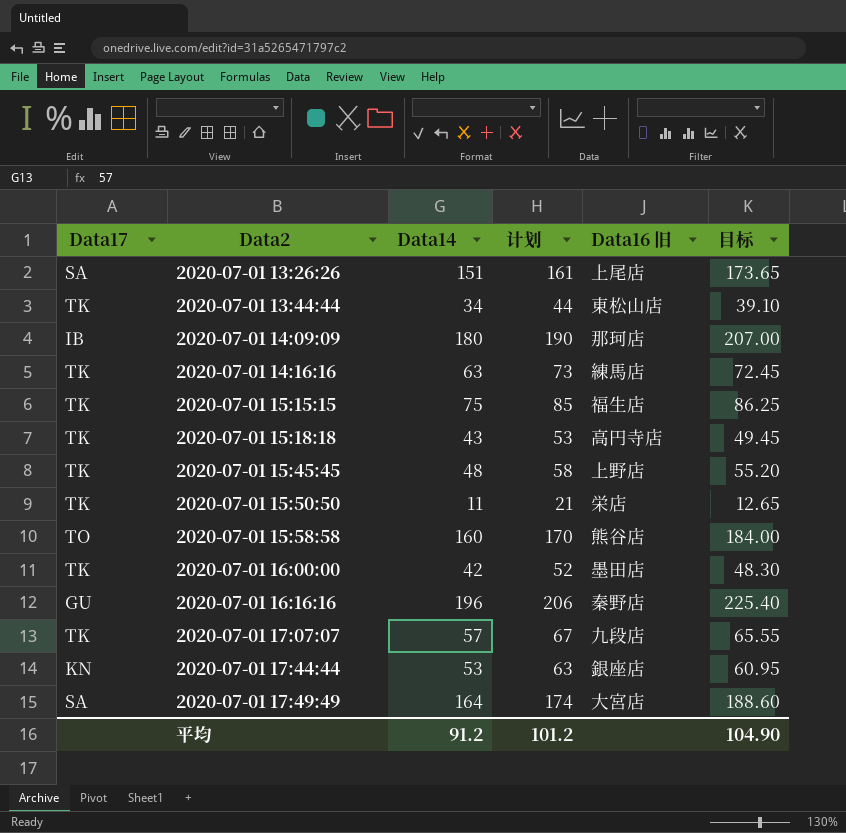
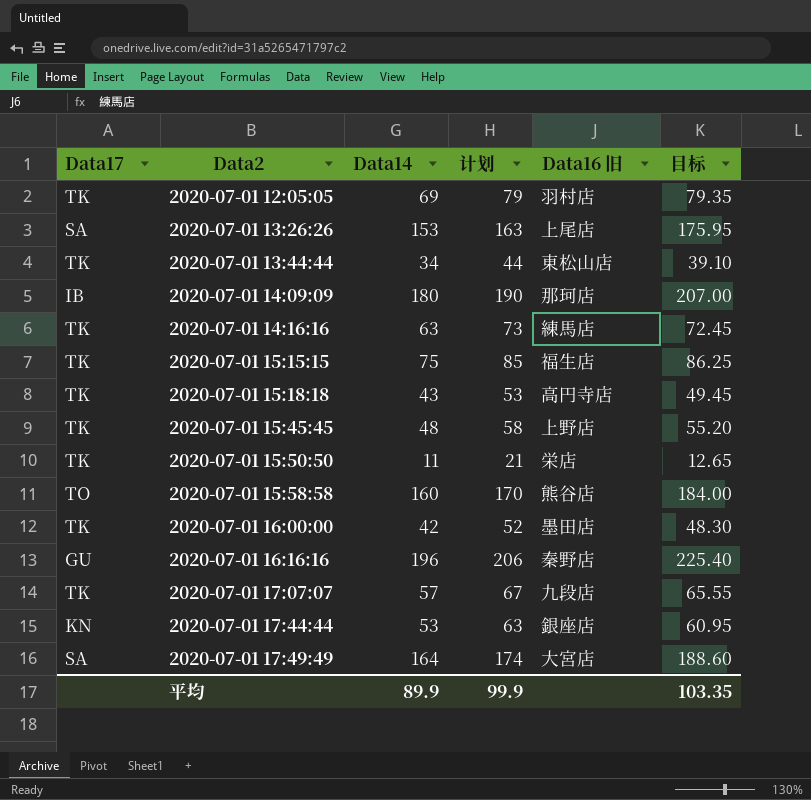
row 2020-07-01 12:05:05: none -> TK | 69 | 79 | 羽村店 | 79.35
2020-07-01 13:26:26 | Data14: 151 -> 153
2020-07-01 13:26:26 | 计划: 161 -> 163
2020-07-01 13:26:26 | 目标: 173.65 -> 175.95
平均 | Data14: 91.2 -> 89.9
平均 | 计划: 101.2 -> 99.9
平均 | 目标: 104.90 -> 103.35

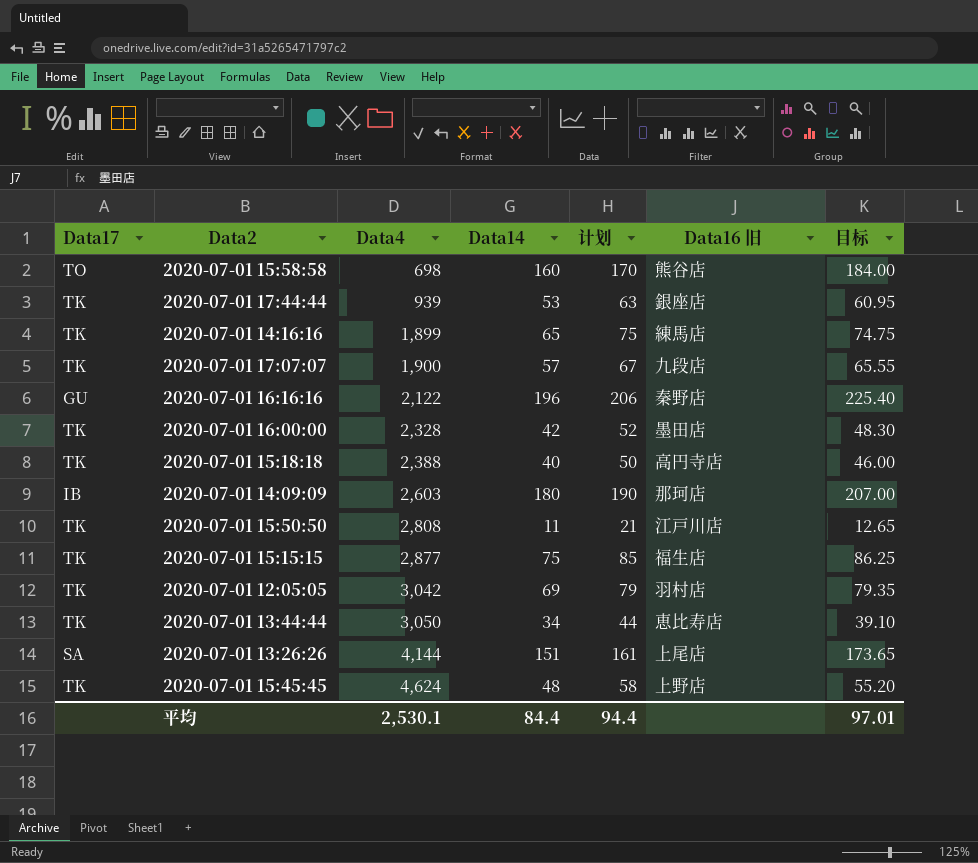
row order: Data2 ascending -> Data4 ascending
column Data4 | position: none -> 3
row 2020-07-01 17:49:49: SA | 164 | 174 | 大宮店 | 188.60 -> none
2020-07-01 17:44:44 | Data17: KN -> TK
2020-07-01 14:16:16 | Data14: 63 -> 65
2020-07-01 14:16:16 | 计划: 73 -> 75
2020-07-01 14:16:16 | 目标: 72.45 -> 74.75
2020-07-01 15:18:18 | Data14: 43 -> 40
2020-07-01 15:18:18 | 计划: 53 -> 50
2020-07-01 15:18:18 | 目标: 49.45 -> 46.00
2020-07-01 15:50:50 | Data16 旧: 栄店 -> 江戸川店
2020-07-01 13:44:44 | Data16 旧: 東松山店 -> 恵比寿店
2020-07-01 13:26:26 | Data14: 153 -> 151
2020-07-01 13:26:26 | 计划: 163 -> 161
2020-07-01 13:26:26 | 目标: 175.95 -> 173.65
平均 | Data14: 89.9 -> 84.4
平均 | 计划: 99.9 -> 94.4
平均 | 目标: 103.35 -> 97.01

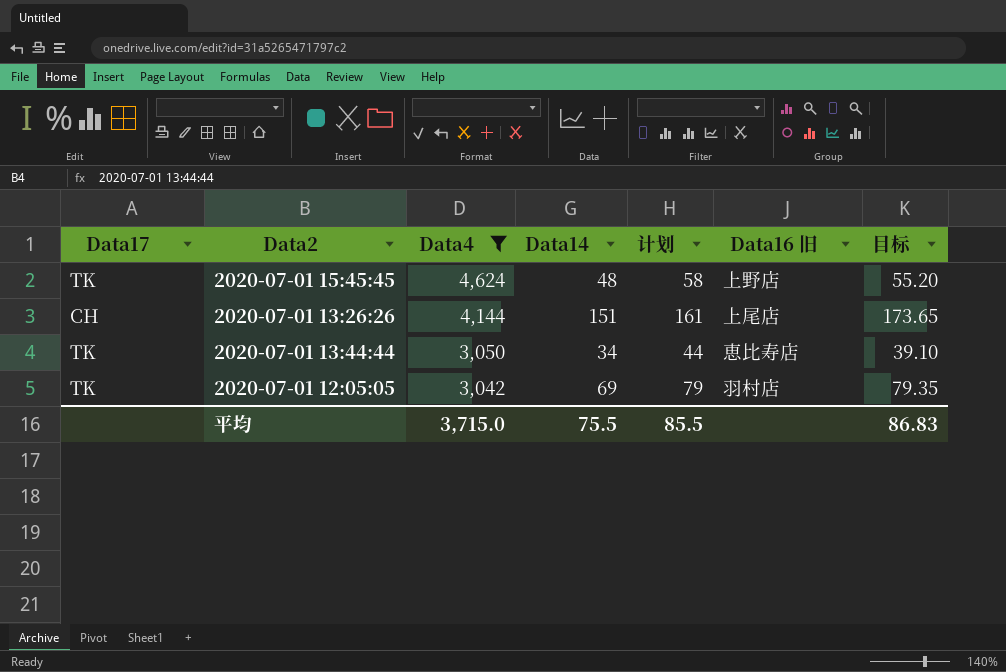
filter: none -> Data4 >= 3,042
row order: Data4 ascending -> Data4 descending
2020-07-01 13:26:26 | Data17: SA -> CH
平均 | Data4: 2,530.1 -> 3,715.0
平均 | Data14: 84.4 -> 75.5
平均 | 计划: 94.4 -> 85.5
平均 | 目标: 97.01 -> 86.83

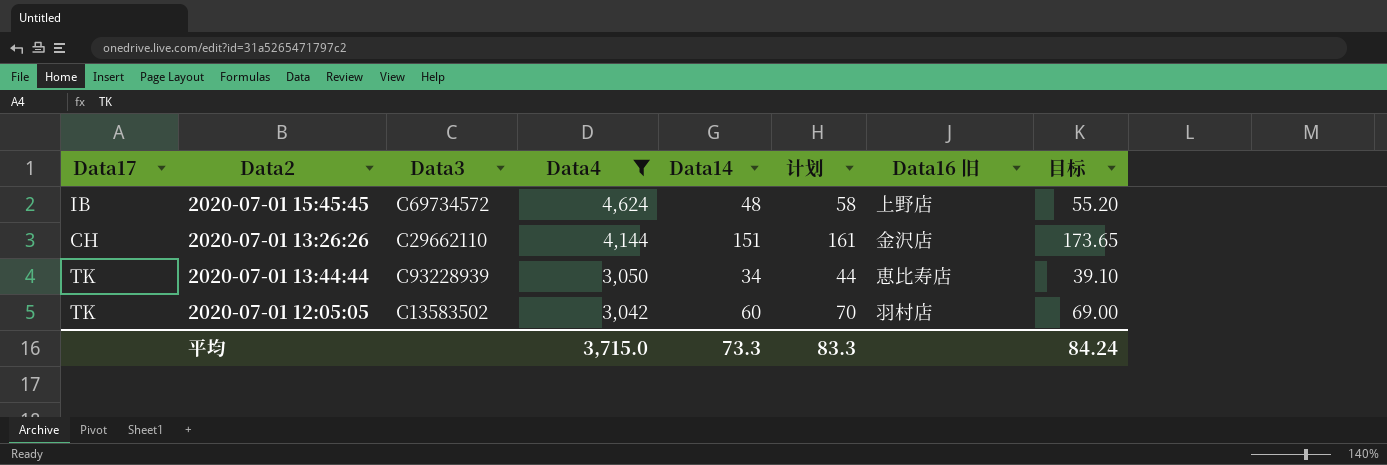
column Data3 | position: none -> 3
2020-07-01 15:45:45 | Data17: TK -> IB
2020-07-01 13:26:26 | Data16 旧: 上尾店 -> 金沢店
2020-07-01 12:05:05 | Data14: 69 -> 60
2020-07-01 12:05:05 | 计划: 79 -> 70
2020-07-01 12:05:05 | 目标: 79.35 -> 69.00
平均 | Data14: 75.5 -> 73.3
平均 | 计划: 85.5 -> 83.3
平均 | 目标: 86.83 -> 84.24

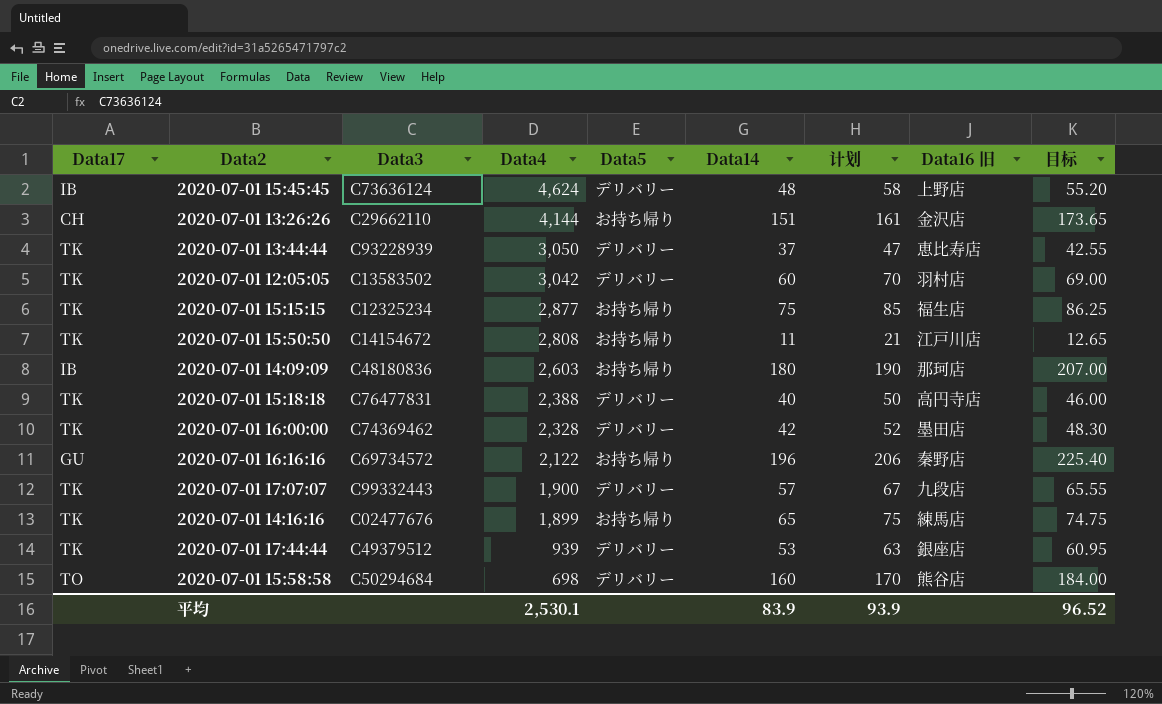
filter: Data4 >= 3,042 -> none
column Data5 | position: none -> 5
2020-07-01 15:45:45 | Data3: C69734572 -> C73636124
2020-07-01 13:44:44 | Data14: 34 -> 37
2020-07-01 13:44:44 | 计划: 44 -> 47
2020-07-01 13:44:44 | 目标: 39.10 -> 42.55
平均 | Data4: 3,715.0 -> 2,530.1
平均 | Data14: 73.3 -> 83.9
平均 | 计划: 83.3 -> 93.9
平均 | 目标: 84.24 -> 96.52

